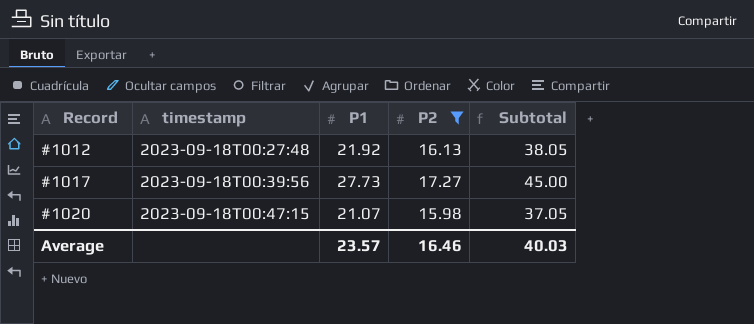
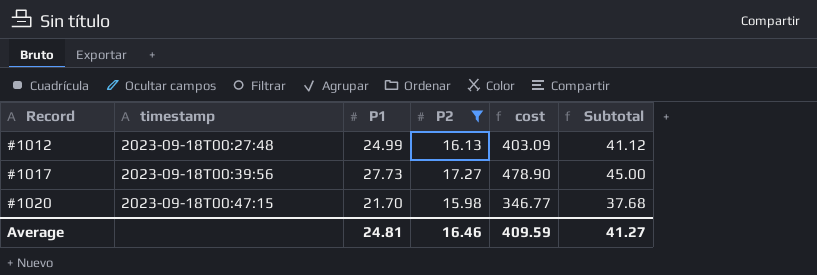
column cost | formula: none -> [P1] * [P2]
#1012 | P1: 21.92 -> 24.99
#1012 | Subtotal: 38.05 -> 41.12
#1020 | P1: 21.07 -> 21.70
#1020 | Subtotal: 37.05 -> 37.68
Average | P1: 23.57 -> 24.81
Average | Subtotal: 40.03 -> 41.27

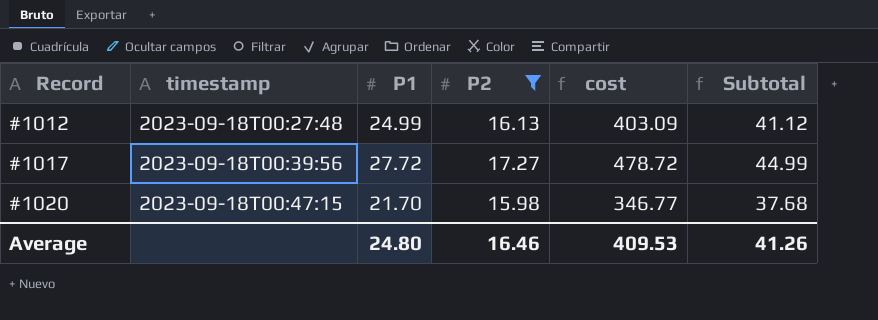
#1017 | P1: 27.73 -> 27.72
#1017 | cost: 478.90 -> 478.72
#1017 | Subtotal: 45.00 -> 44.99
Average | P1: 24.81 -> 24.80
Average | cost: 409.59 -> 409.53
Average | Subtotal: 41.27 -> 41.26

